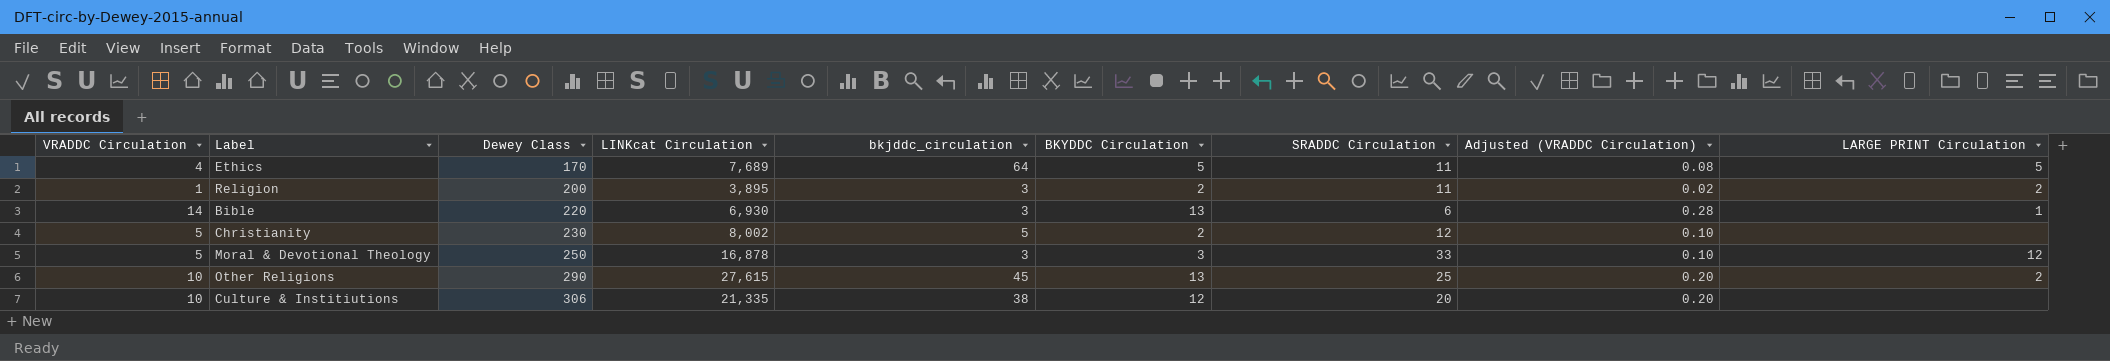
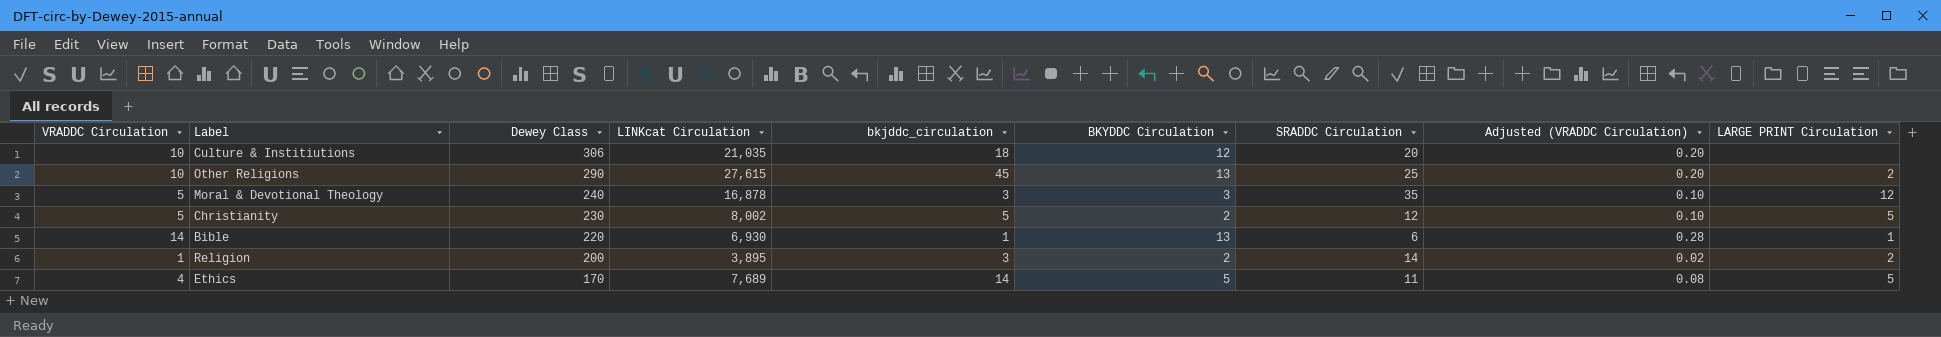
row order: Dewey Class ascending -> Dewey Class descending
Culture & Institiutions | LINKcat Circulation: 21,335 -> 21,035
Culture & Institiutions | bkjddc_circulation: 38 -> 18
Moral & Devotional Theology | Dewey Class: 250 -> 240
Moral & Devotional Theology | SRADDC Circulation: 33 -> 35
Christianity | LARGE PRINT Circulation: none -> 5
Bible | bkjddc_circulation: 3 -> 1
Religion | SRADDC Circulation: 11 -> 14
Ethics | bkjddc_circulation: 64 -> 14

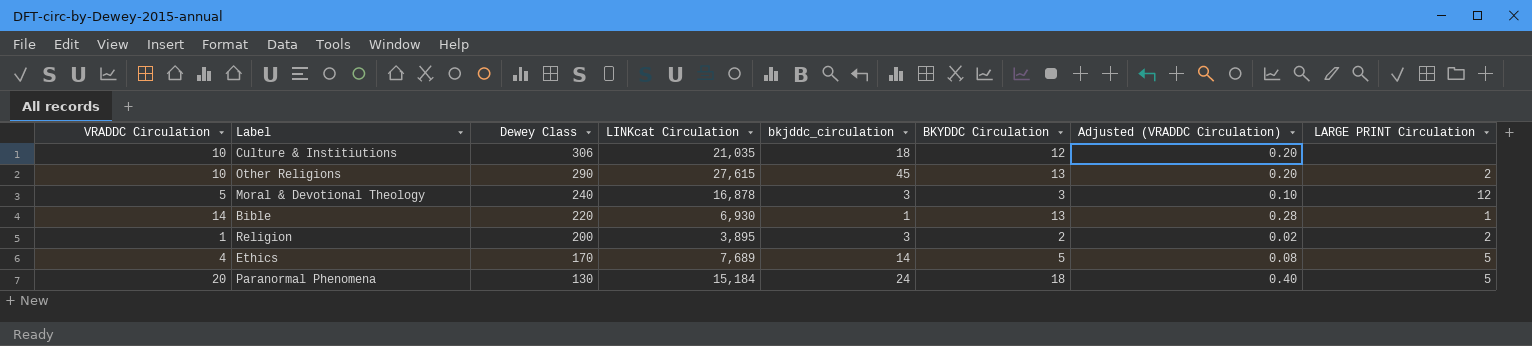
column SRADDC Circulation | position: 7 -> none
row Christianity: 5 | 230 | 8,002 | 5 | 2 | 12 | 0.10 | 5 -> none
row Paranormal Phenomena: none -> 20 | 130 | 15,184 | 24 | 18 | 0.40 | 5

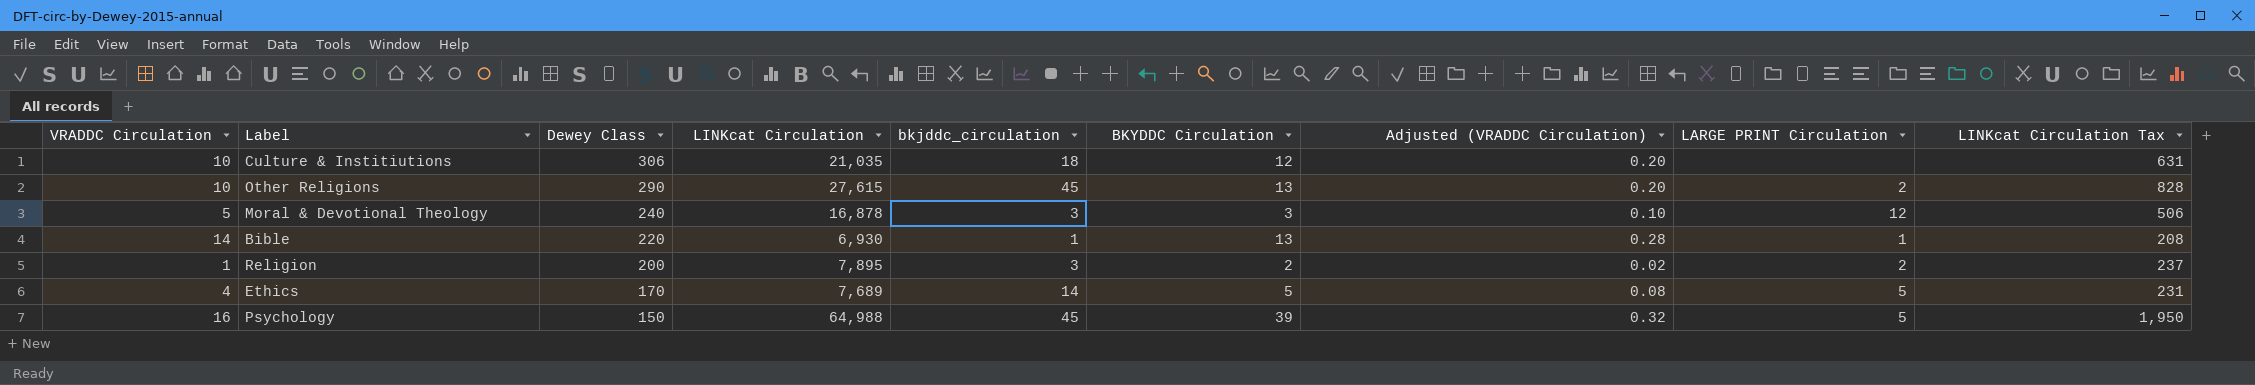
column LINKcat Circulation Tax | formula: none -> [LINKcat Circulation] * 0.03
row Paranormal Phenomena: 20 | 130 | 15,184 | 24 | 18 | 0.40 | 5 -> none
Religion | LINKcat Circulation: 3,895 -> 7,895
row Psychology: none -> 16 | 150 | 64,988 | 45 | 39 | 0.32 | 5 | 1,950

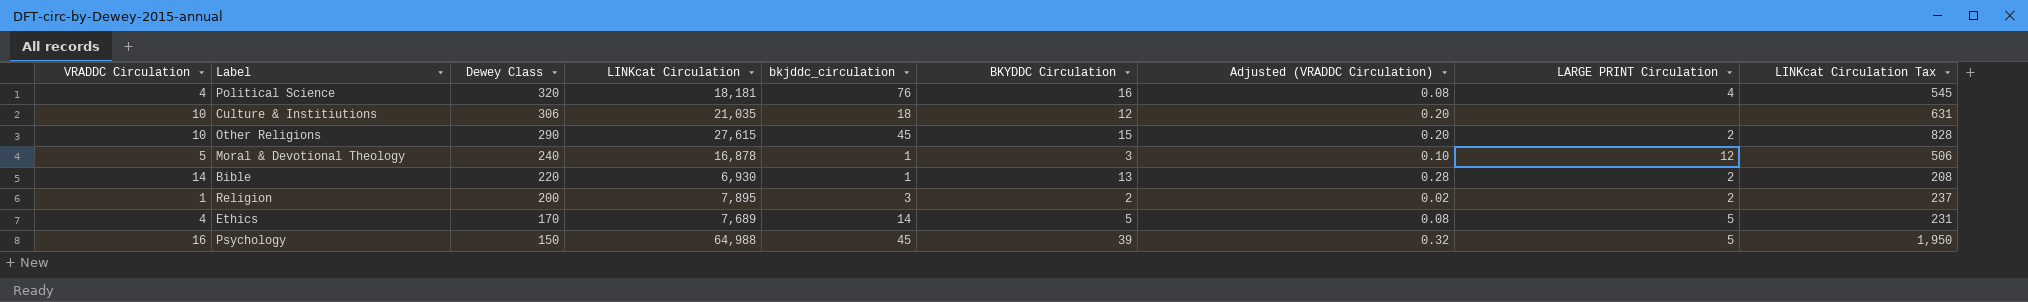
row Political Science: none -> 4 | 320 | 18,181 | 76 | 16 | 0.08 | 4 | 545
Other Religions | BKYDDC Circulation: 13 -> 15
Moral & Devotional Theology | bkjddc_circulation: 3 -> 1
Bible | LARGE PRINT Circulation: 1 -> 2

